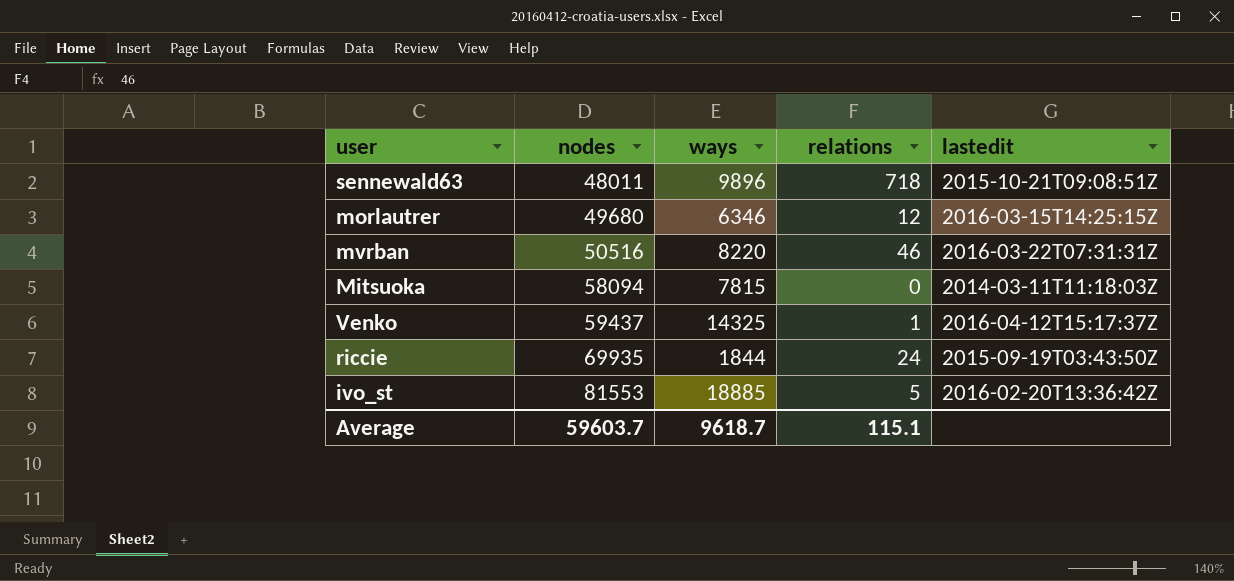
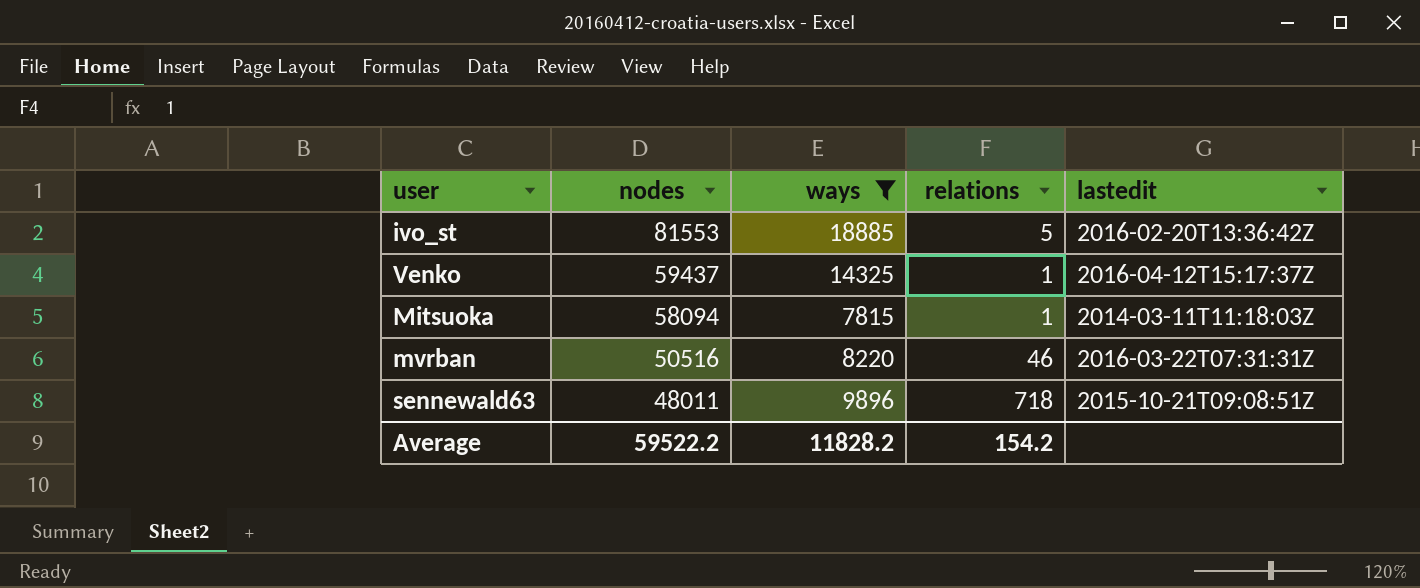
filter: none -> ways >= 7815
row order: nodes ascending -> nodes descending
Mitsuoka | relations: 0 -> 1
Average | nodes: 59603.7 -> 59522.2
Average | ways: 9618.7 -> 11828.2
Average | relations: 115.1 -> 154.2

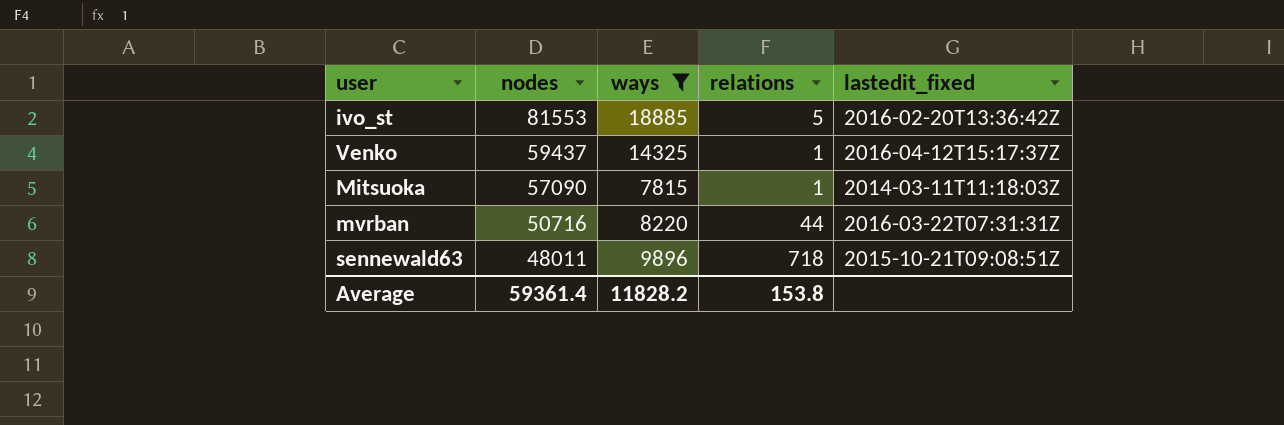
column name: lastedit -> lastedit_fixed
Mitsuoka | nodes: 58094 -> 57090
mvrban | nodes: 50516 -> 50716
mvrban | relations: 46 -> 44
Average | nodes: 59522.2 -> 59361.4
Average | relations: 154.2 -> 153.8

